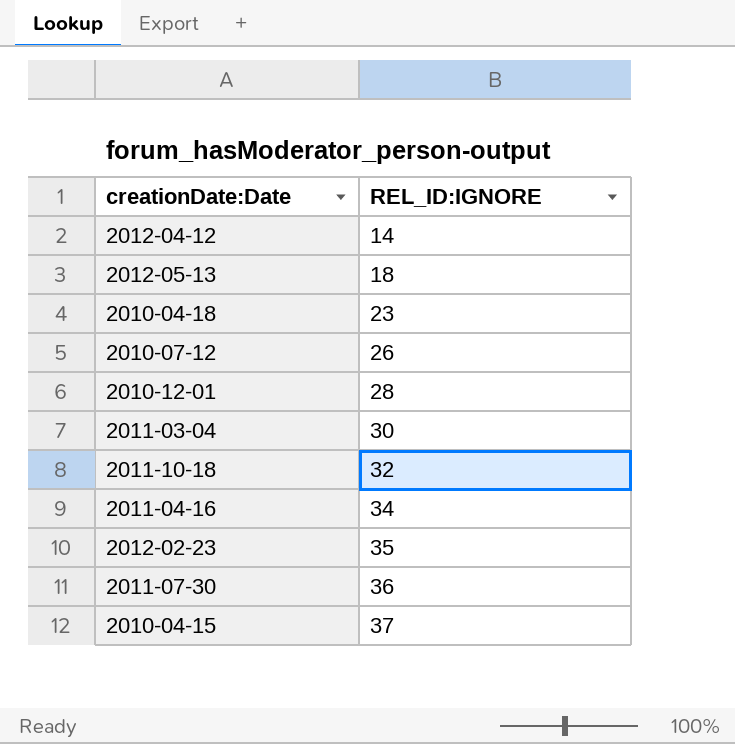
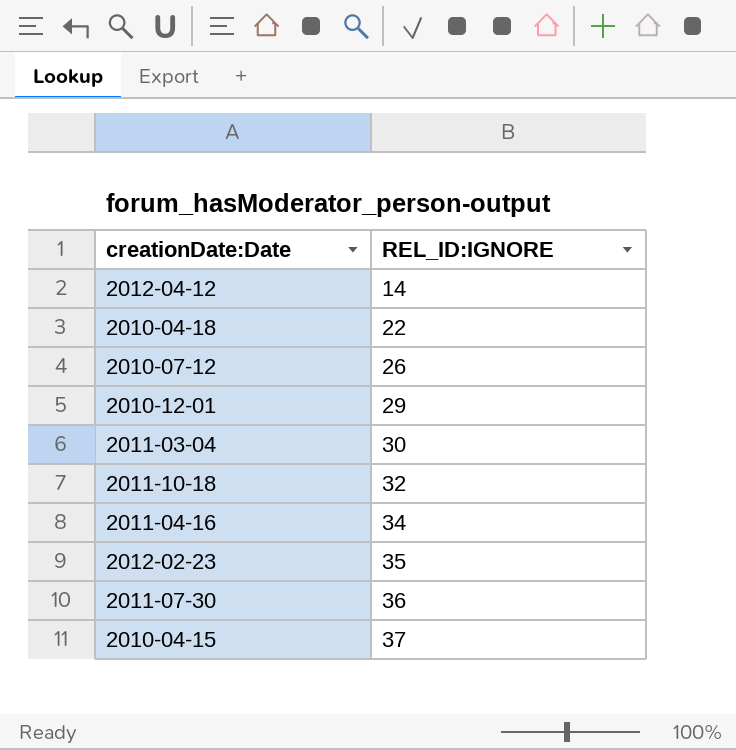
row 2012-05-13: 18 -> none
2010-04-18 | REL_ID:IGNORE: 23 -> 22
2010-12-01 | REL_ID:IGNORE: 28 -> 29

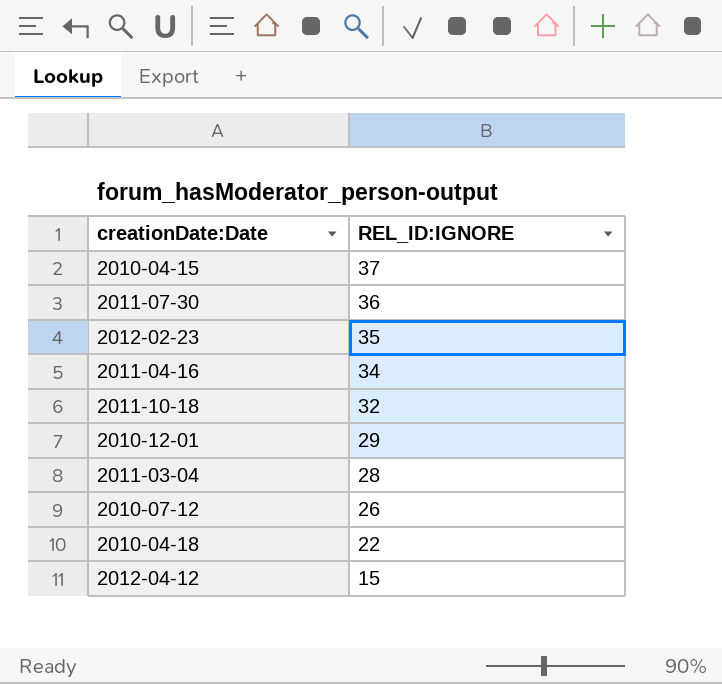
row order: REL_ID:IGNORE ascending -> REL_ID:IGNORE descending
2011-03-04 | REL_ID:IGNORE: 30 -> 28
2012-04-12 | REL_ID:IGNORE: 14 -> 15

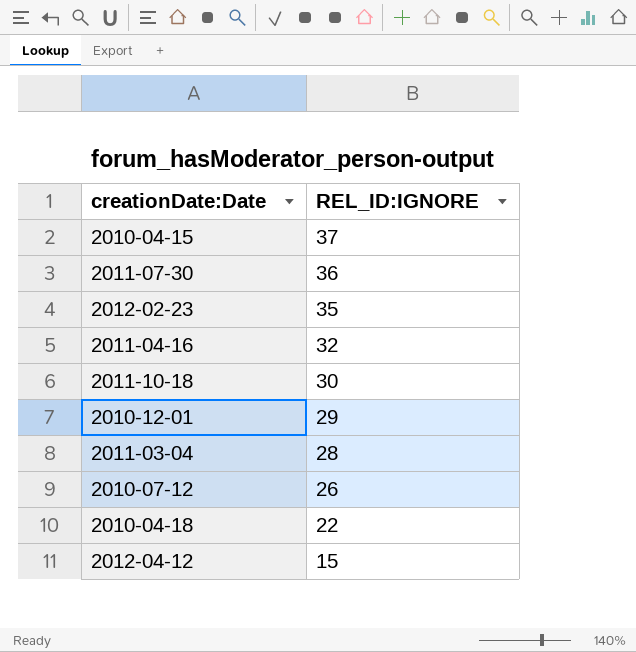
2011-04-16 | REL_ID:IGNORE: 34 -> 32
2011-10-18 | REL_ID:IGNORE: 32 -> 30

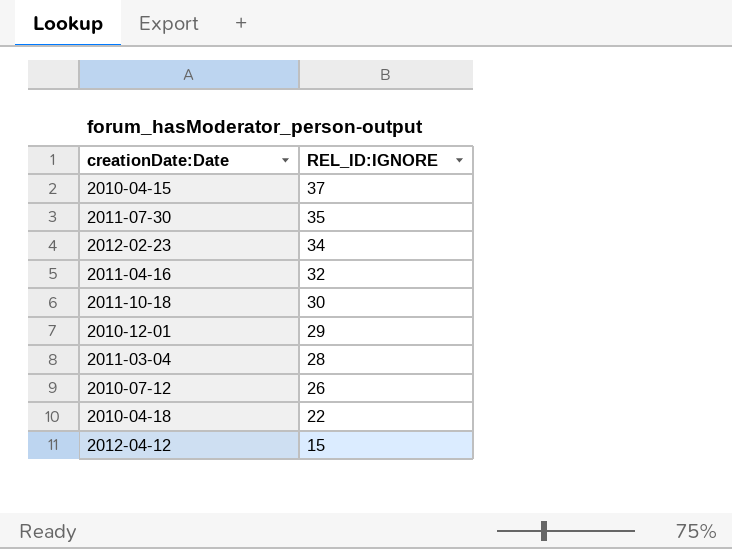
2011-07-30 | REL_ID:IGNORE: 36 -> 35
2012-02-23 | REL_ID:IGNORE: 35 -> 34

